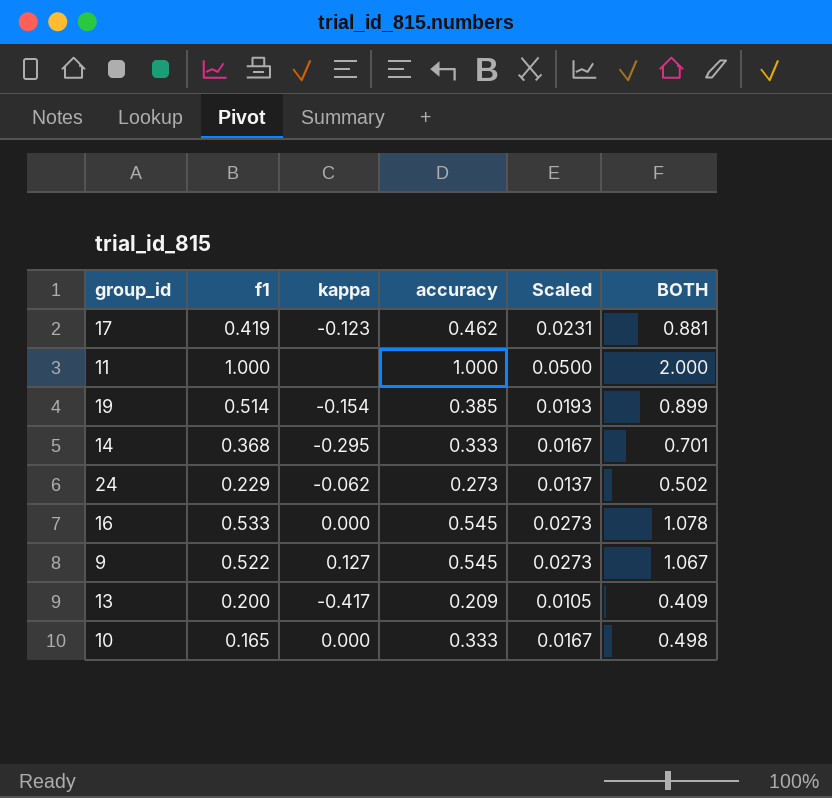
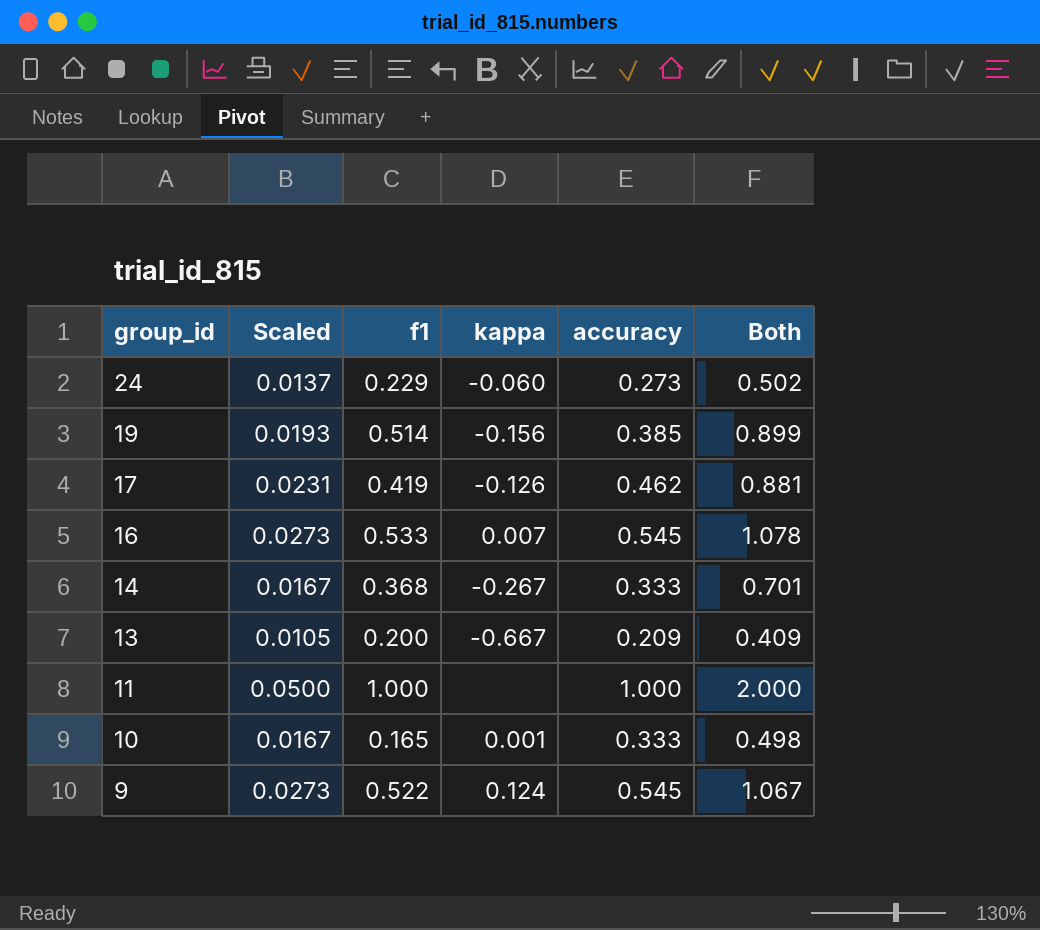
row order: none -> group_id descending
column Scaled | position: 5 -> 2
column name: BOTH -> Both
24 | kappa: -0.062 -> -0.060
19 | kappa: -0.154 -> -0.156
17 | kappa: -0.123 -> -0.126
16 | kappa: 0.000 -> 0.007
14 | kappa: -0.295 -> -0.267
13 | kappa: -0.417 -> -0.667
10 | kappa: 0.000 -> 0.001
9 | kappa: 0.127 -> 0.124

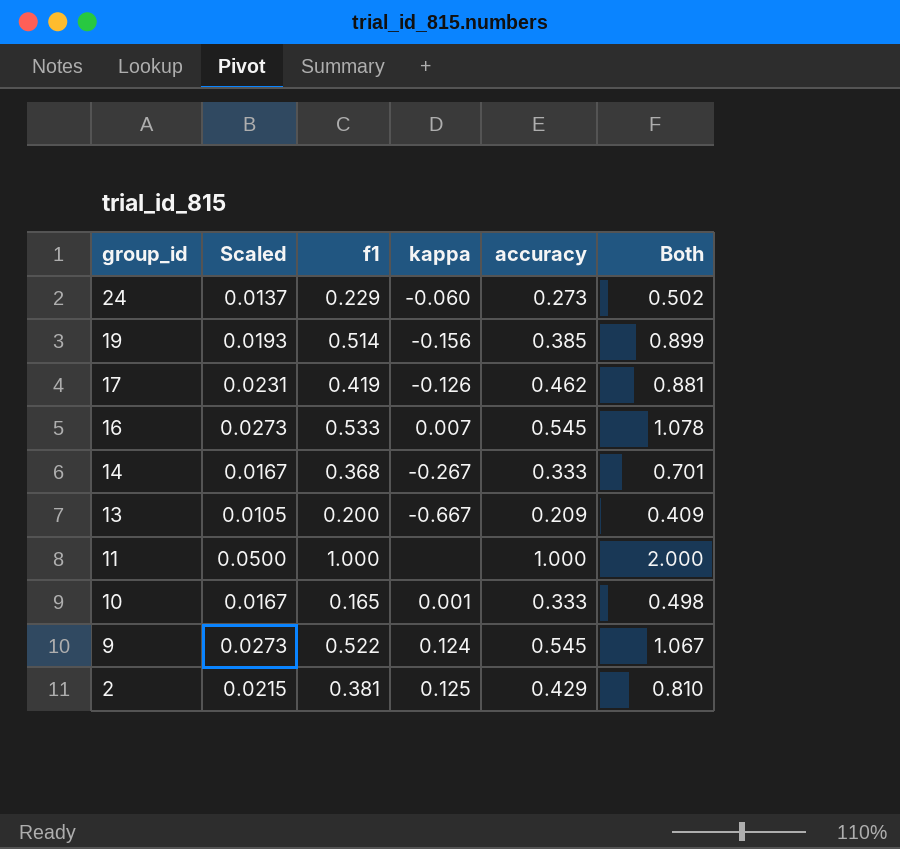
row 2: none -> 0.0215 | 0.381 | 0.125 | 0.429 | 0.810

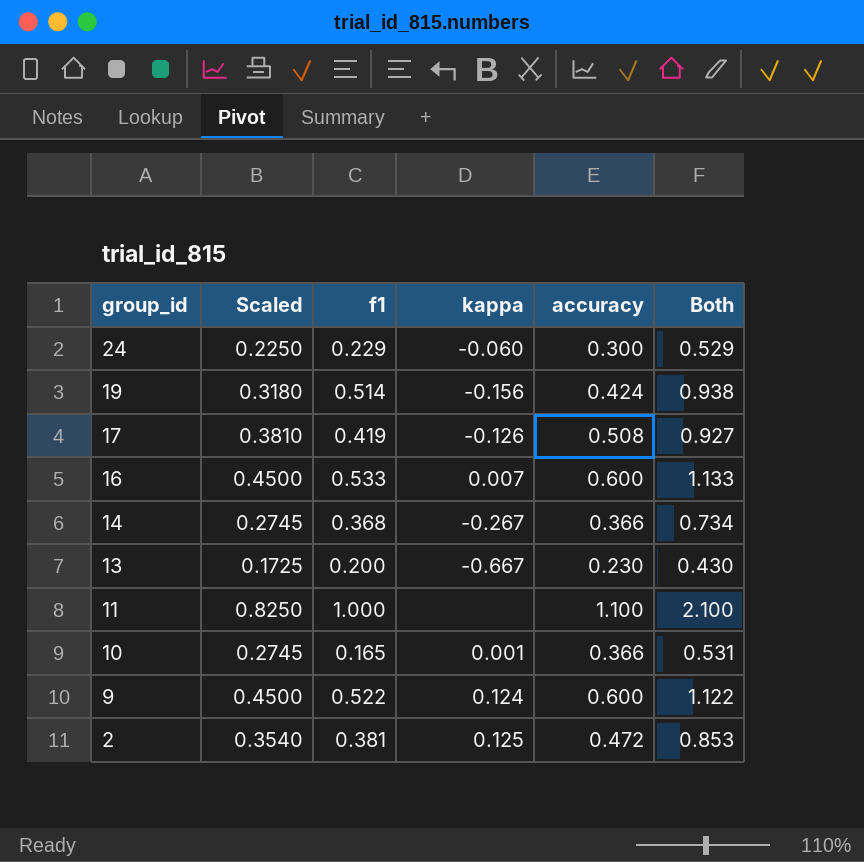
column Scaled | formula: [accuracy] * 0.05 -> [accuracy] * 0.75
24 | accuracy: 0.273 -> 0.300
24 | Both: 0.502 -> 0.529
19 | accuracy: 0.385 -> 0.424
19 | Both: 0.899 -> 0.938
17 | accuracy: 0.462 -> 0.508
17 | Both: 0.881 -> 0.927
16 | accuracy: 0.545 -> 0.600
16 | Both: 1.078 -> 1.133
14 | accuracy: 0.333 -> 0.366
14 | Both: 0.701 -> 0.734
13 | accuracy: 0.209 -> 0.230
13 | Both: 0.409 -> 0.430
11 | accuracy: 1.000 -> 1.100
11 | Both: 2.000 -> 2.100
10 | accuracy: 0.333 -> 0.366
10 | Both: 0.498 -> 0.531
9 | accuracy: 0.545 -> 0.600
9 | Both: 1.067 -> 1.122
2 | accuracy: 0.429 -> 0.472
2 | Both: 0.810 -> 0.853

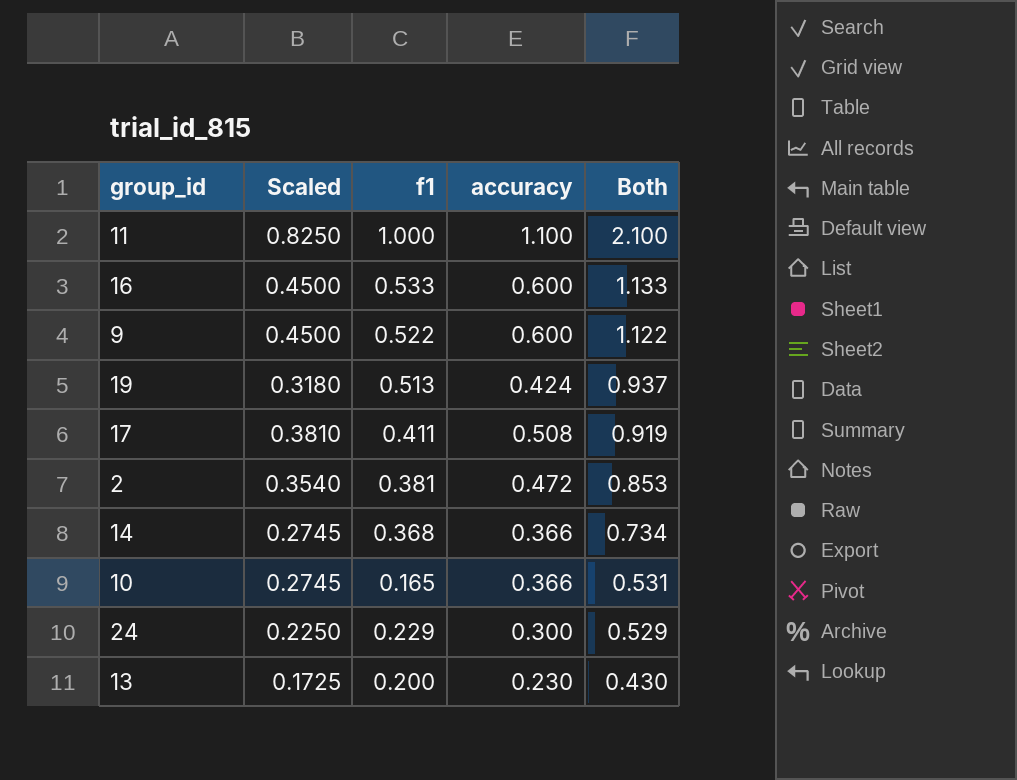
row order: group_id descending -> Both descending
column kappa | position: 4 -> none
19 | f1: 0.514 -> 0.513
19 | Both: 0.938 -> 0.937
17 | f1: 0.419 -> 0.411
17 | Both: 0.927 -> 0.919

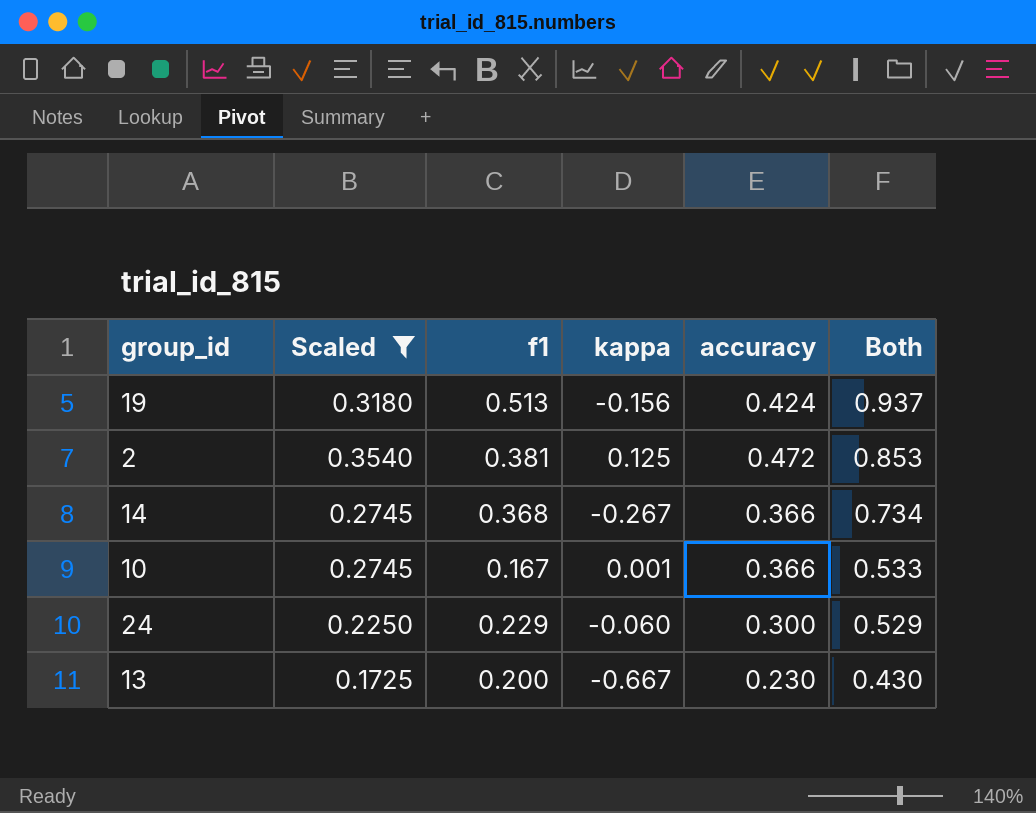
filter: none -> Scaled <= 0.3540
column kappa | position: none -> 4
10 | f1: 0.165 -> 0.167
10 | Both: 0.531 -> 0.533

